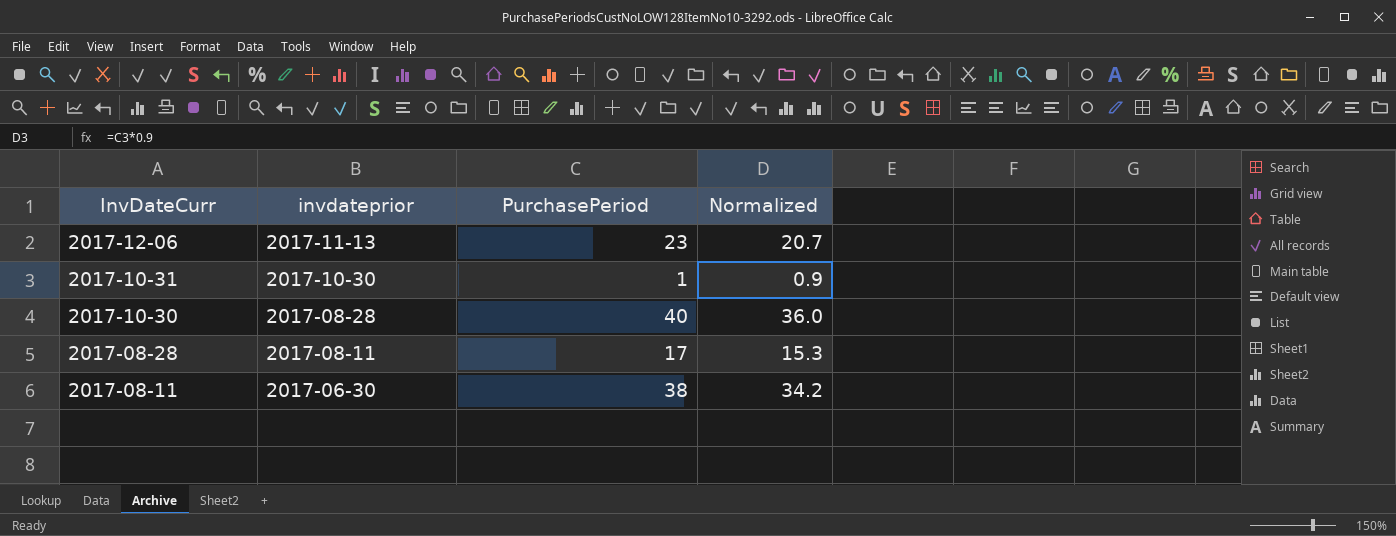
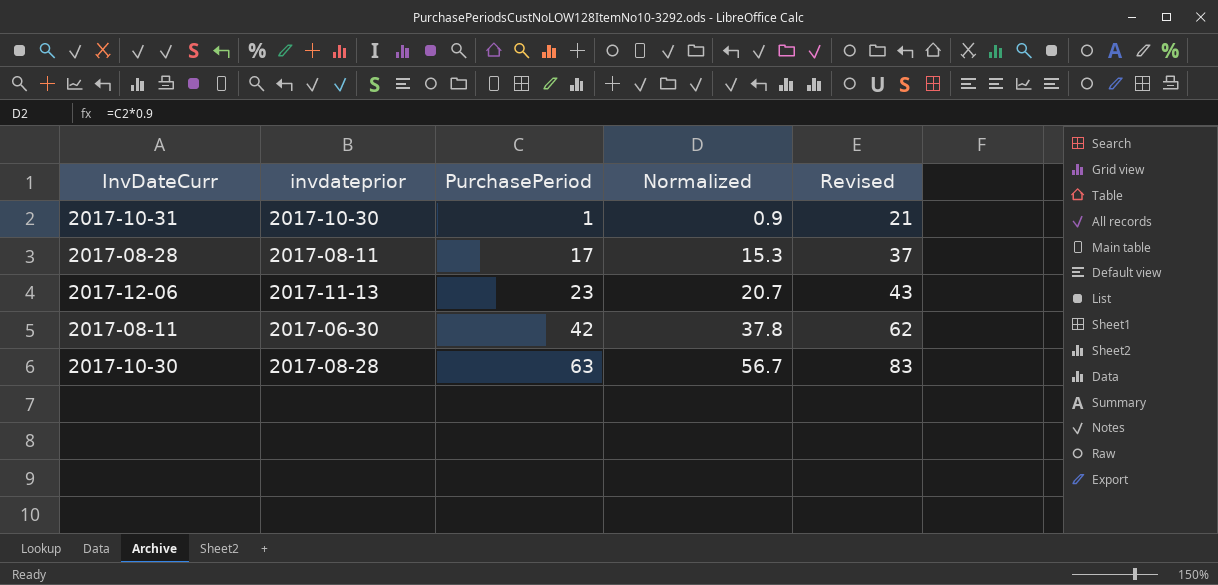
row order: InvDateCurr descending -> PurchasePeriod ascending
column Revised | formula: none -> [PurchasePeriod] + 20
2017-08-11 | PurchasePeriod: 38 -> 42
2017-08-11 | Normalized: 34.2 -> 37.8
2017-10-30 | PurchasePeriod: 40 -> 63
2017-10-30 | Normalized: 36.0 -> 56.7

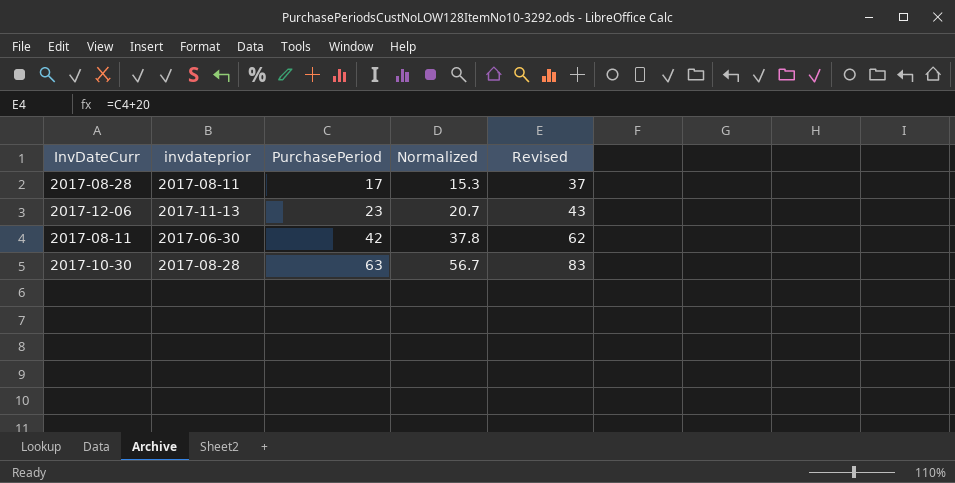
row 2017-10-31: 2017-10-30 | 1 | 0.9 | 21 -> none

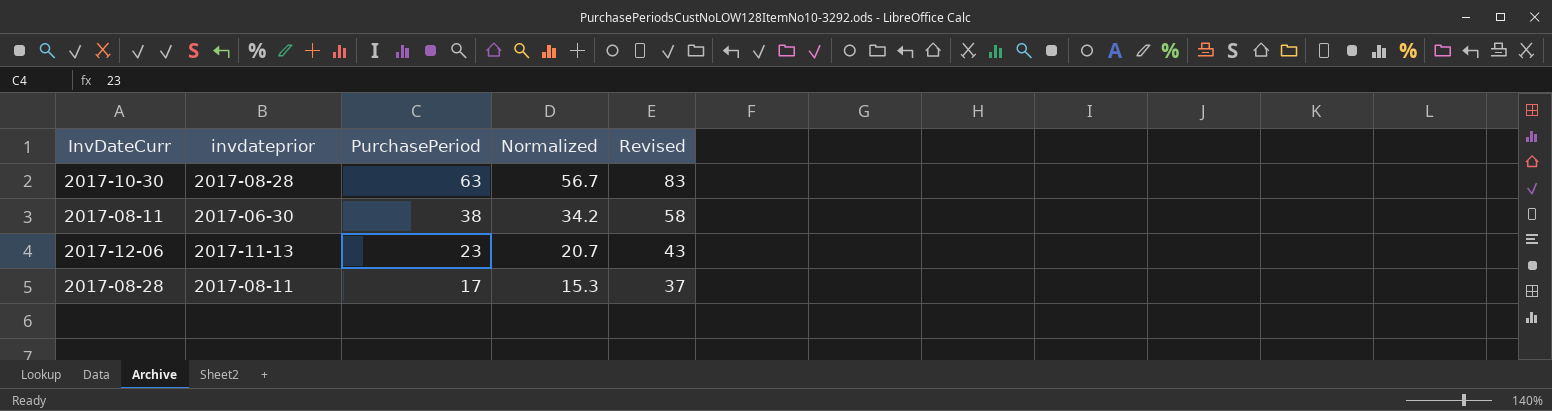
row order: PurchasePeriod ascending -> PurchasePeriod descending
2017-08-11 | PurchasePeriod: 42 -> 38
2017-08-11 | Normalized: 37.8 -> 34.2
2017-08-11 | Revised: 62 -> 58

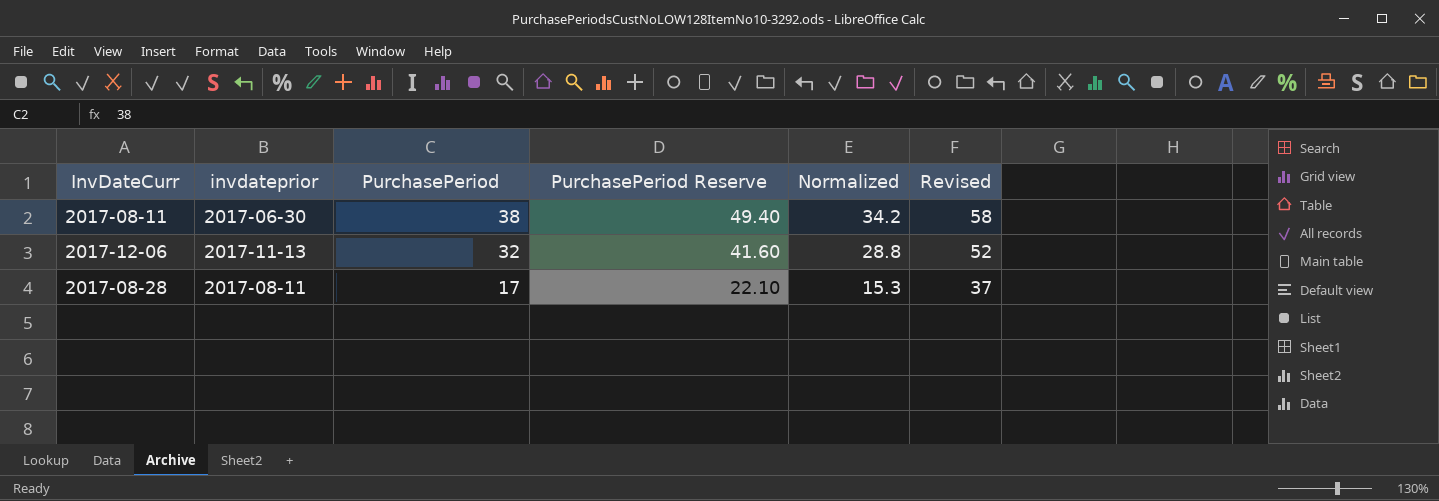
column PurchasePeriod Reserve | formula: none -> [PurchasePeriod] * 1.3
row 2017-10-30: 2017-08-28 | 63 | 56.7 | 83 -> none
2017-12-06 | PurchasePeriod: 23 -> 32
2017-12-06 | Normalized: 20.7 -> 28.8
2017-12-06 | Revised: 43 -> 52

